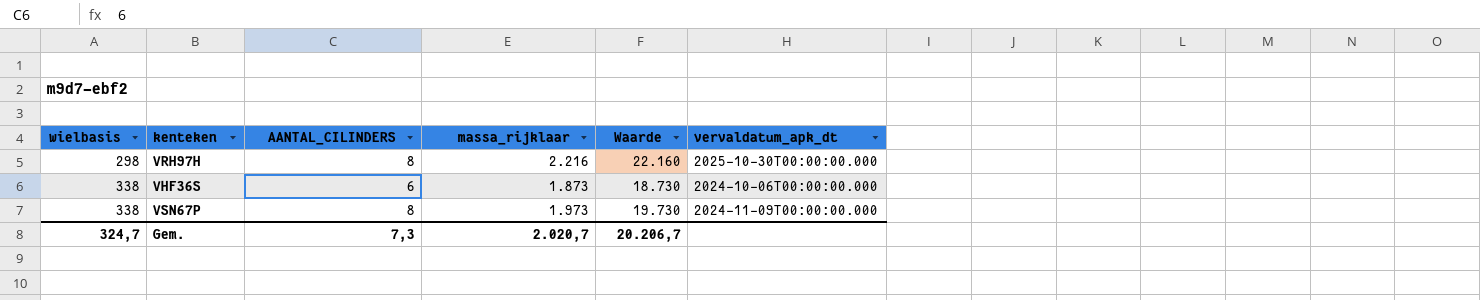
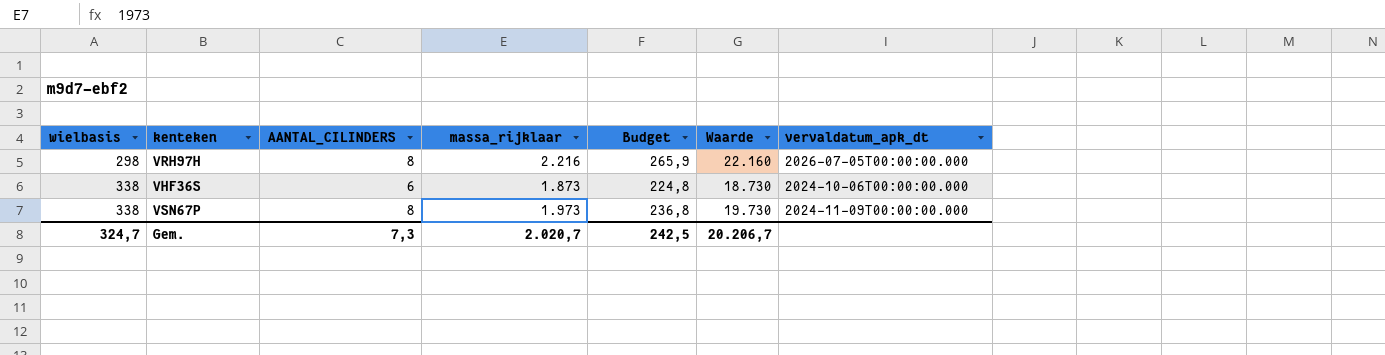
column Budget | formula: none -> [massa_rijklaar] * 0,12
VRH97H | vervaldatum_apk_dt: 2025-10-30T00:00:00.000 -> 2026-07-05T00:00:00.000

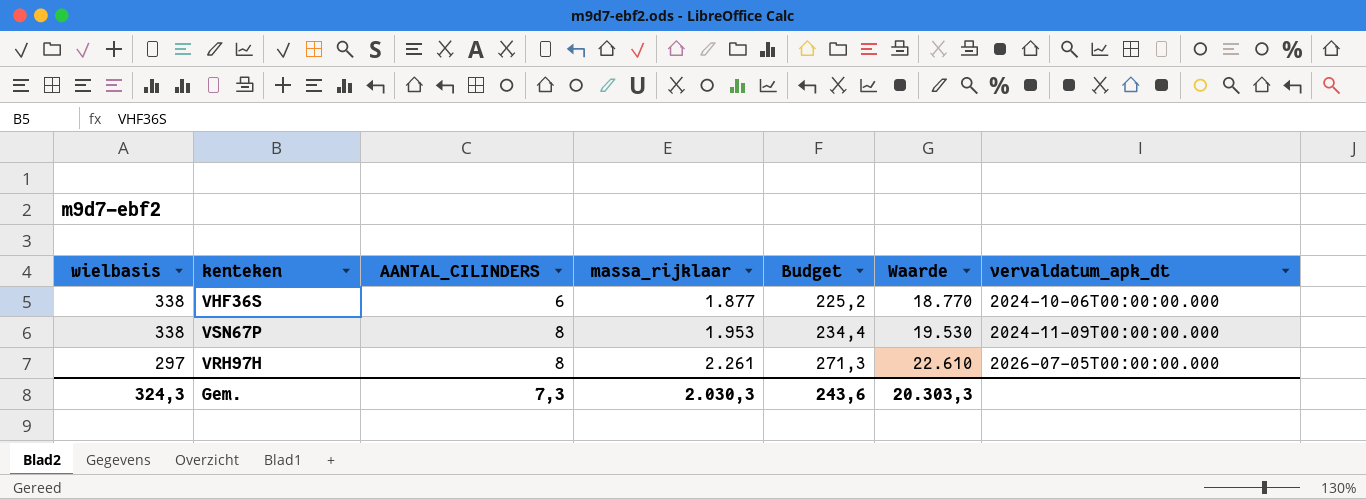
row order: wielbasis ascending -> wielbasis descending
VHF36S | massa_rijklaar: 1.873 -> 1.877
VHF36S | Budget: 224,8 -> 225,2
VHF36S | Waarde: 18.730 -> 18.770
VSN67P | massa_rijklaar: 1.973 -> 1.953
VSN67P | Budget: 236,8 -> 234,4
VSN67P | Waarde: 19.730 -> 19.530
VRH97H | wielbasis: 298 -> 297
VRH97H | massa_rijklaar: 2.216 -> 2.261
VRH97H | Budget: 265,9 -> 271,3
VRH97H | Waarde: 22.160 -> 22.610
Gem. | wielbasis: 324,7 -> 324,3
Gem. | massa_rijklaar: 2.020,7 -> 2.030,3
Gem. | Budget: 242,5 -> 243,6
Gem. | Waarde: 20.206,7 -> 20.303,3

